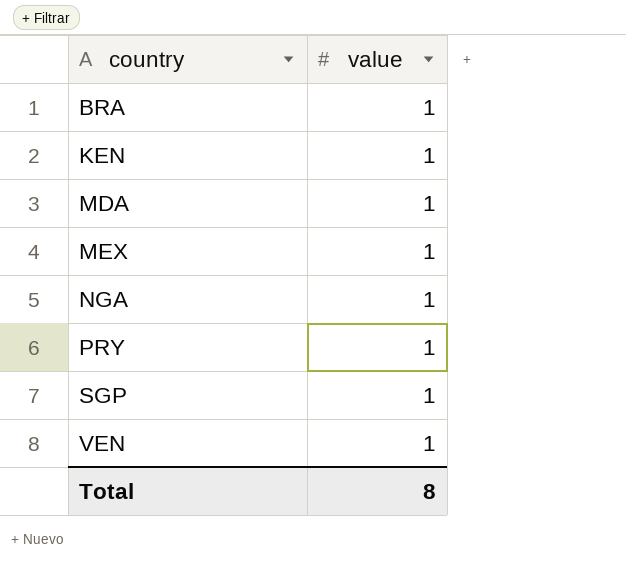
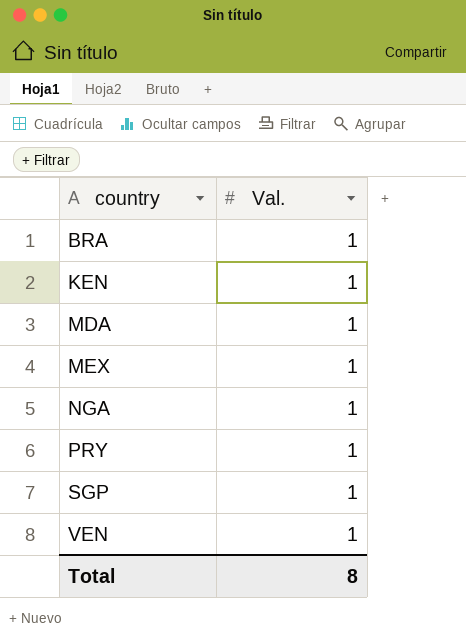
column name: value -> Val.

